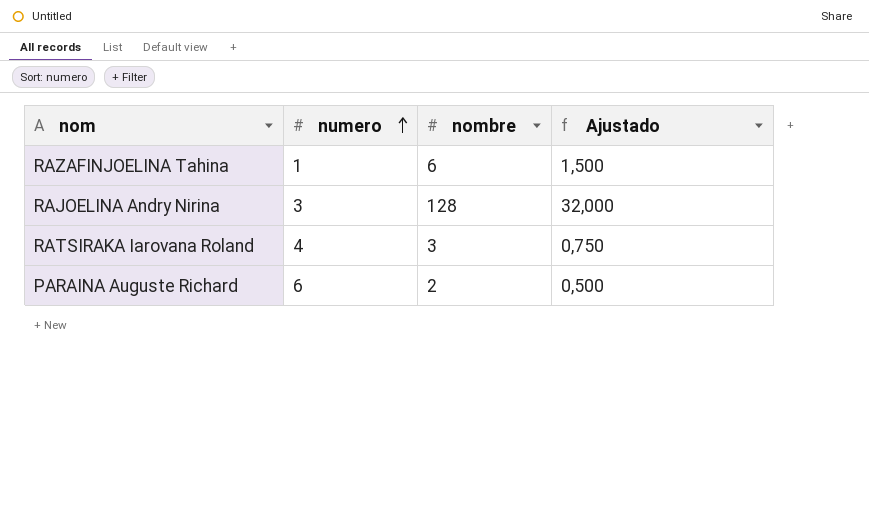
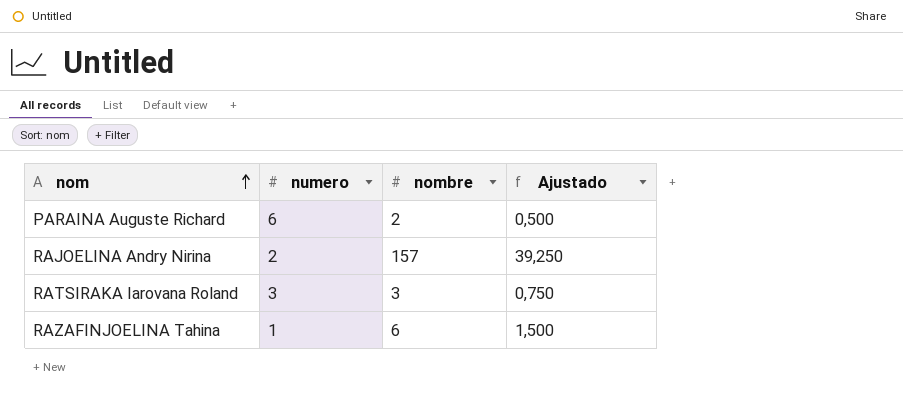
row order: numero ascending -> nom ascending
RAJOELINA Andry Nirina | numero: 3 -> 2
RAJOELINA Andry Nirina | nombre: 128 -> 157
RAJOELINA Andry Nirina | Ajustado: 32,000 -> 39,250
RATSIRAKA Iarovana Roland | numero: 4 -> 3

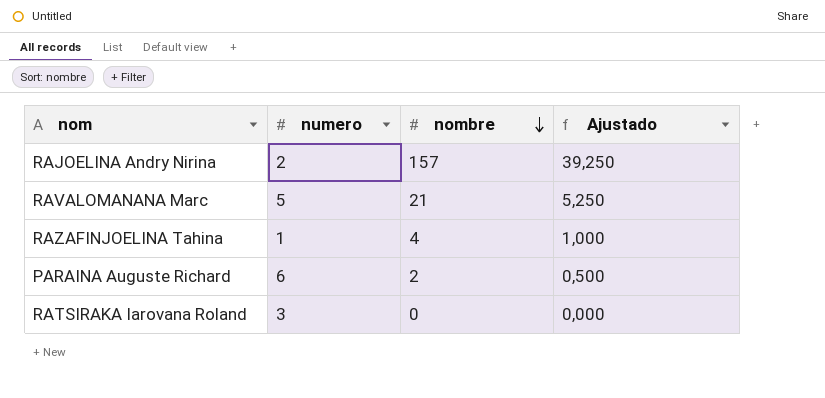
row order: nom ascending -> nombre descending
row RAVALOMANANA Marc: none -> 5 | 21 | 5,250
RAZAFINJOELINA Tahina | nombre: 6 -> 4
RAZAFINJOELINA Tahina | Ajustado: 1,500 -> 1,000
RATSIRAKA Iarovana Roland | nombre: 3 -> 0
RATSIRAKA Iarovana Roland | Ajustado: 0,750 -> 0,000

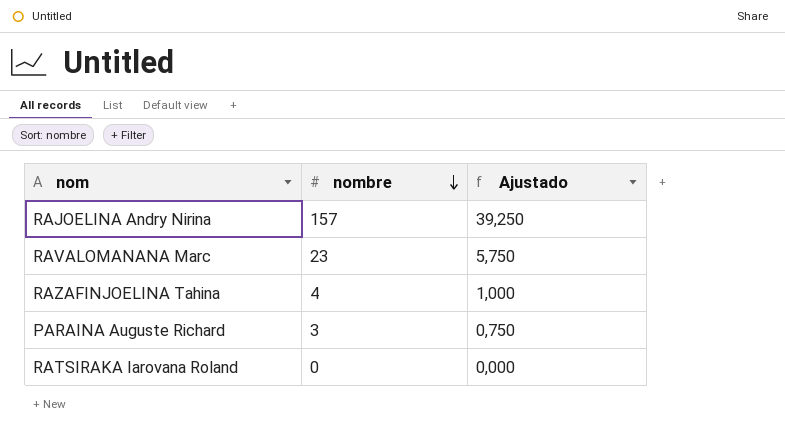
column numero | position: 2 -> none
RAVALOMANANA Marc | nombre: 21 -> 23
RAVALOMANANA Marc | Ajustado: 5,250 -> 5,750
PARAINA Auguste Richard | nombre: 2 -> 3
PARAINA Auguste Richard | Ajustado: 0,500 -> 0,750

